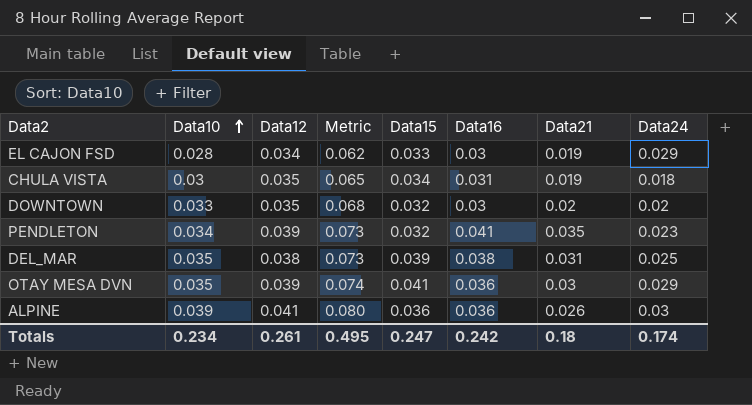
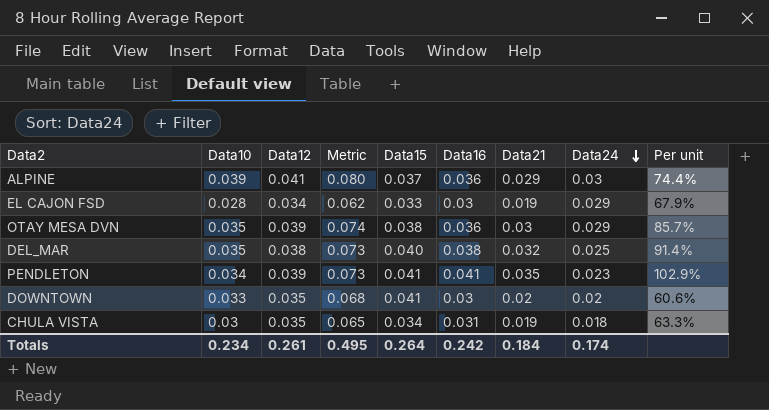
row order: Data10 ascending -> Data24 descending
column Per unit | formula: none -> [Data21] / [Data10]
ALPINE | Data15: 0.036 -> 0.037
ALPINE | Data21: 0.026 -> 0.029
OTAY MESA DVN | Data15: 0.041 -> 0.038
DEL_MAR | Data15: 0.039 -> 0.040
DEL_MAR | Data21: 0.031 -> 0.032
PENDLETON | Data15: 0.032 -> 0.041
DOWNTOWN | Data15: 0.032 -> 0.041
Totals | Data15: 0.247 -> 0.264
Totals | Data21: 0.18 -> 0.184

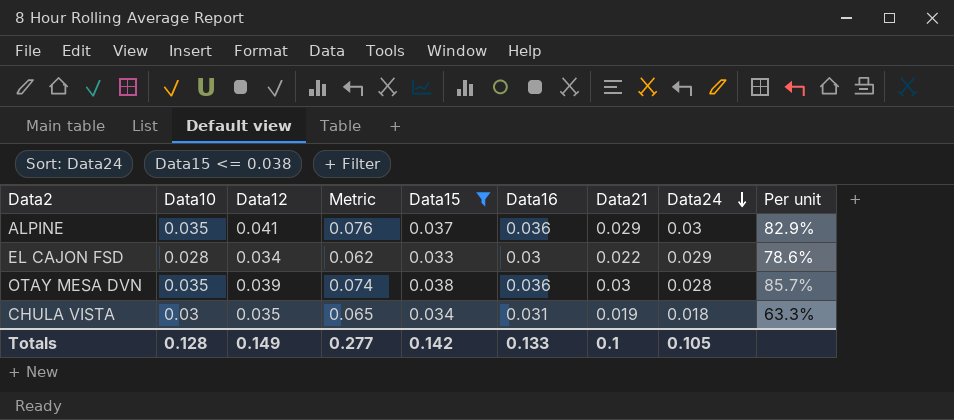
filter: none -> Data15 <= 0.038
ALPINE | Data10: 0.039 -> 0.035
ALPINE | Metric: 0.080 -> 0.076
ALPINE | Per unit: 74.4% -> 82.9%
EL CAJON FSD | Data21: 0.019 -> 0.022
EL CAJON FSD | Per unit: 67.9% -> 78.6%
OTAY MESA DVN | Data24: 0.029 -> 0.028
Totals | Data10: 0.234 -> 0.128
Totals | Data12: 0.261 -> 0.149
Totals | Metric: 0.495 -> 0.277
Totals | Data15: 0.264 -> 0.142
Totals | Data16: 0.242 -> 0.133
Totals | Data21: 0.184 -> 0.1
Totals | Data24: 0.174 -> 0.105

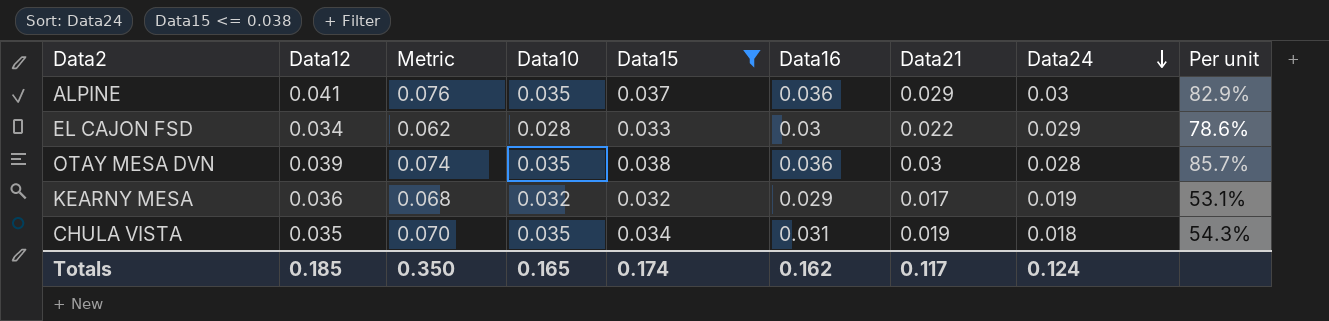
column Data10 | position: 2 -> 4
row KEARNY MESA: none -> 0.036 | 0.068 | 0.032 | 0.032 | 0.029 | 0.017 | 0.019 | 53.1%
CHULA VISTA | Metric: 0.065 -> 0.070
CHULA VISTA | Data10: 0.03 -> 0.035
CHULA VISTA | Per unit: 63.3% -> 54.3%
Totals | Data12: 0.149 -> 0.185
Totals | Metric: 0.277 -> 0.350
Totals | Data10: 0.128 -> 0.165
Totals | Data15: 0.142 -> 0.174
Totals | Data16: 0.133 -> 0.162
Totals | Data21: 0.1 -> 0.117
Totals | Data24: 0.105 -> 0.124

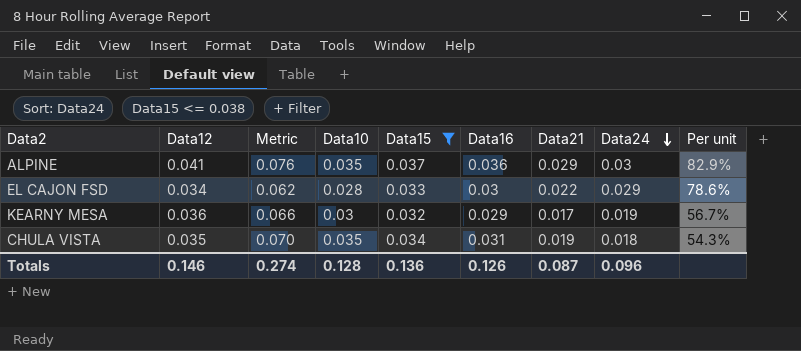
row OTAY MESA DVN: 0.039 | 0.074 | 0.035 | 0.038 | 0.036 | 0.03 | 0.028 | 85.7% -> none
KEARNY MESA | Metric: 0.068 -> 0.066
KEARNY MESA | Data10: 0.032 -> 0.03
KEARNY MESA | Per unit: 53.1% -> 56.7%
Totals | Data12: 0.185 -> 0.146
Totals | Metric: 0.350 -> 0.274
Totals | Data10: 0.165 -> 0.128
Totals | Data15: 0.174 -> 0.136
Totals | Data16: 0.162 -> 0.126
Totals | Data21: 0.117 -> 0.087
Totals | Data24: 0.124 -> 0.096

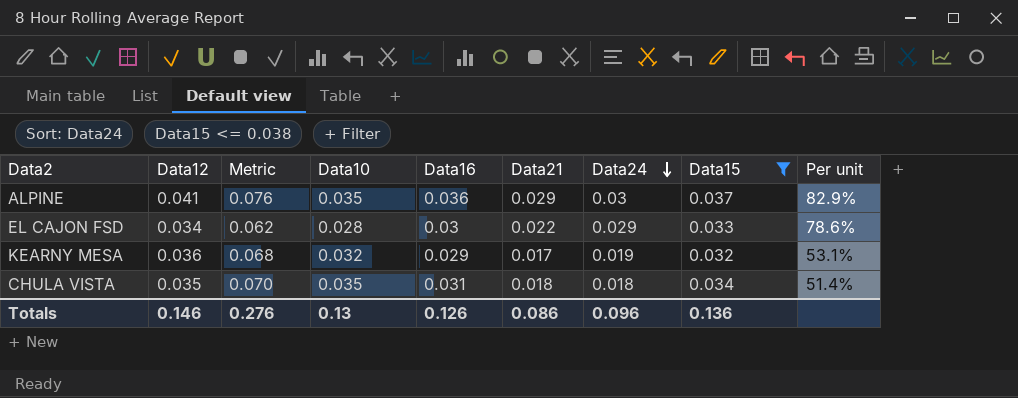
column Data15 | position: 5 -> 8
KEARNY MESA | Metric: 0.066 -> 0.068
KEARNY MESA | Data10: 0.03 -> 0.032
KEARNY MESA | Per unit: 56.7% -> 53.1%
CHULA VISTA | Data21: 0.019 -> 0.018
CHULA VISTA | Per unit: 54.3% -> 51.4%
Totals | Metric: 0.274 -> 0.276
Totals | Data10: 0.128 -> 0.13
Totals | Data21: 0.087 -> 0.086

